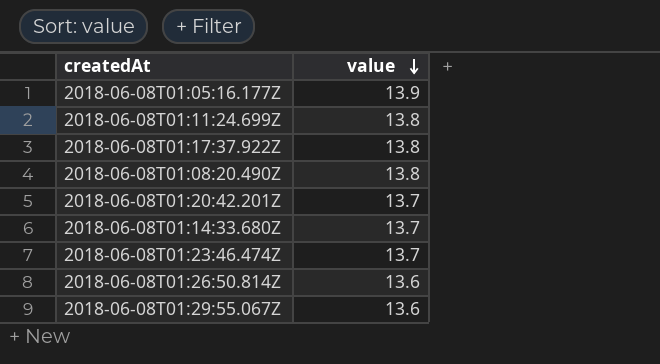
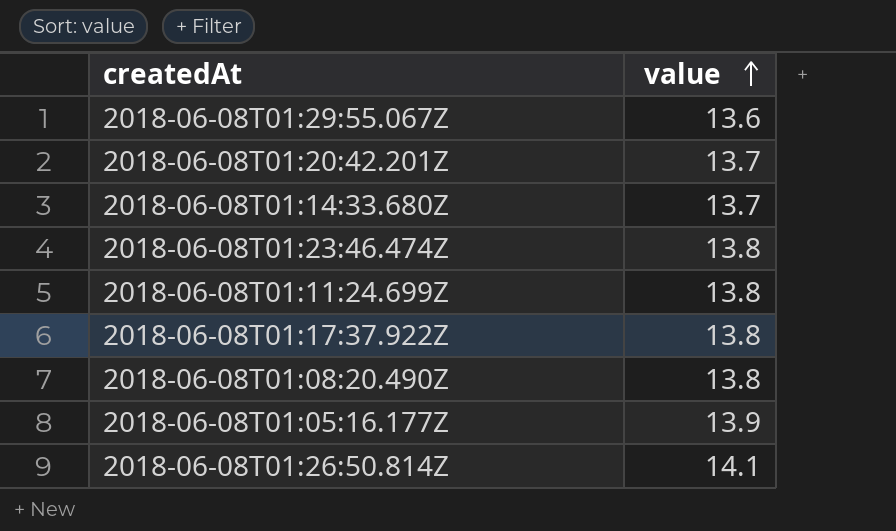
row order: value descending -> value ascending
2018-06-08T01:23:46.474Z | value: 13.7 -> 13.8
2018-06-08T01:26:50.814Z | value: 13.6 -> 14.1

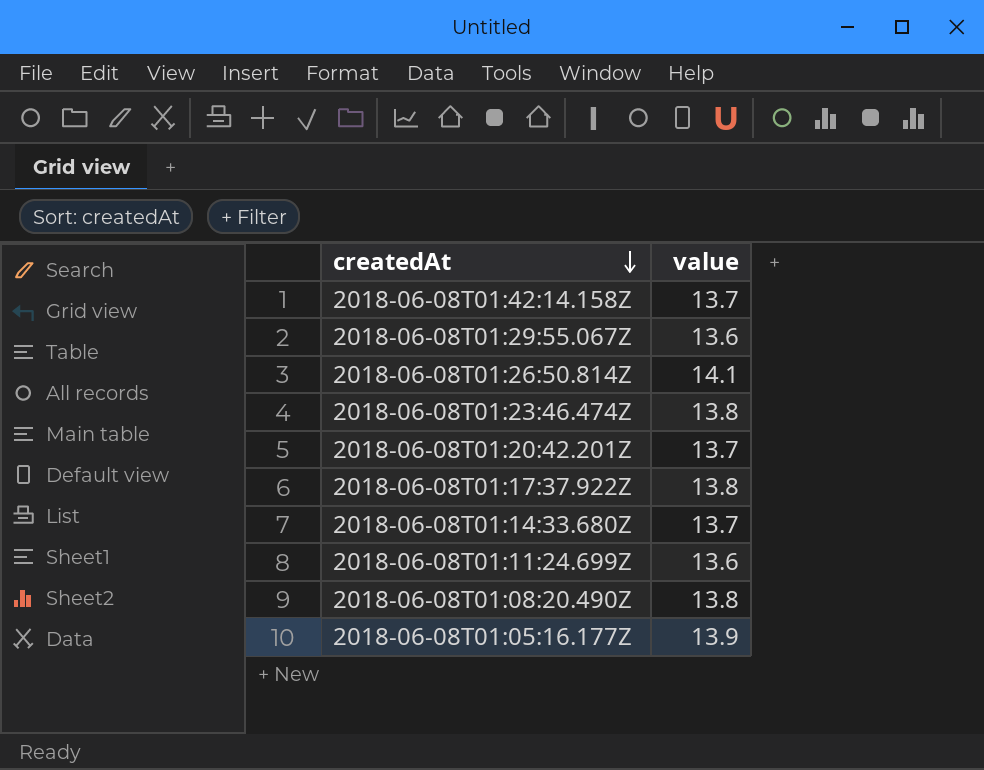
row order: value ascending -> createdAt descending
row 2018-06-08T01:42:14.158Z: none -> 13.7
2018-06-08T01:11:24.699Z | value: 13.8 -> 13.6

